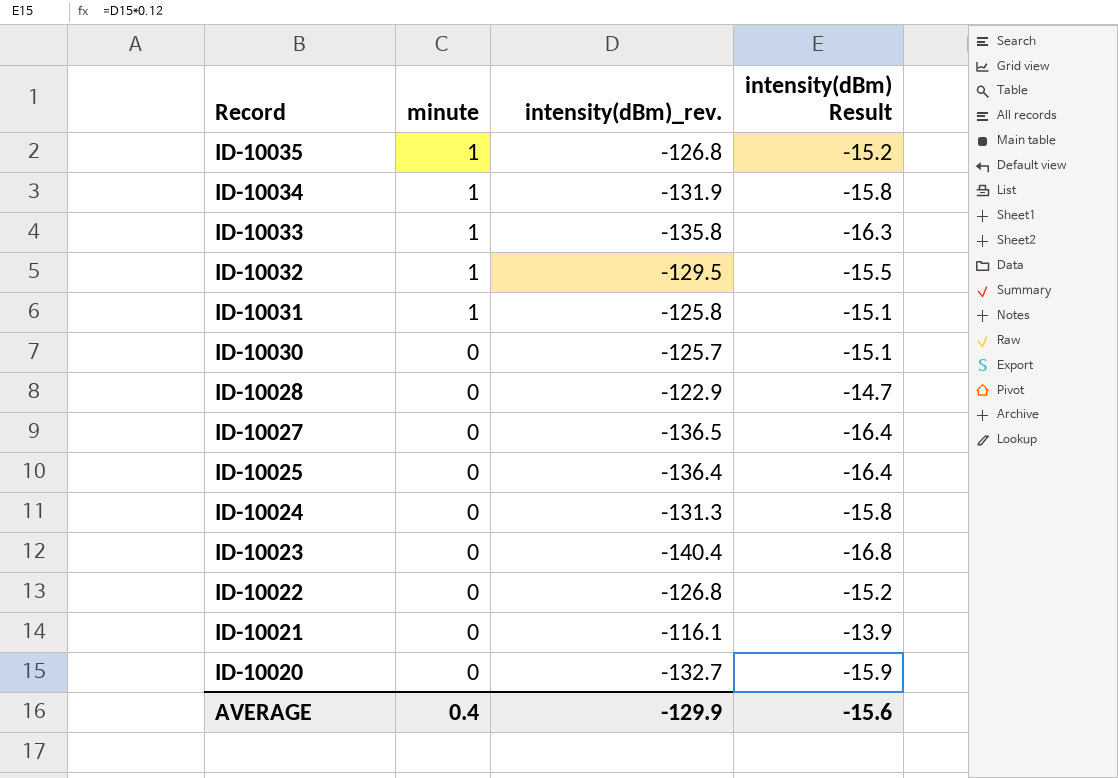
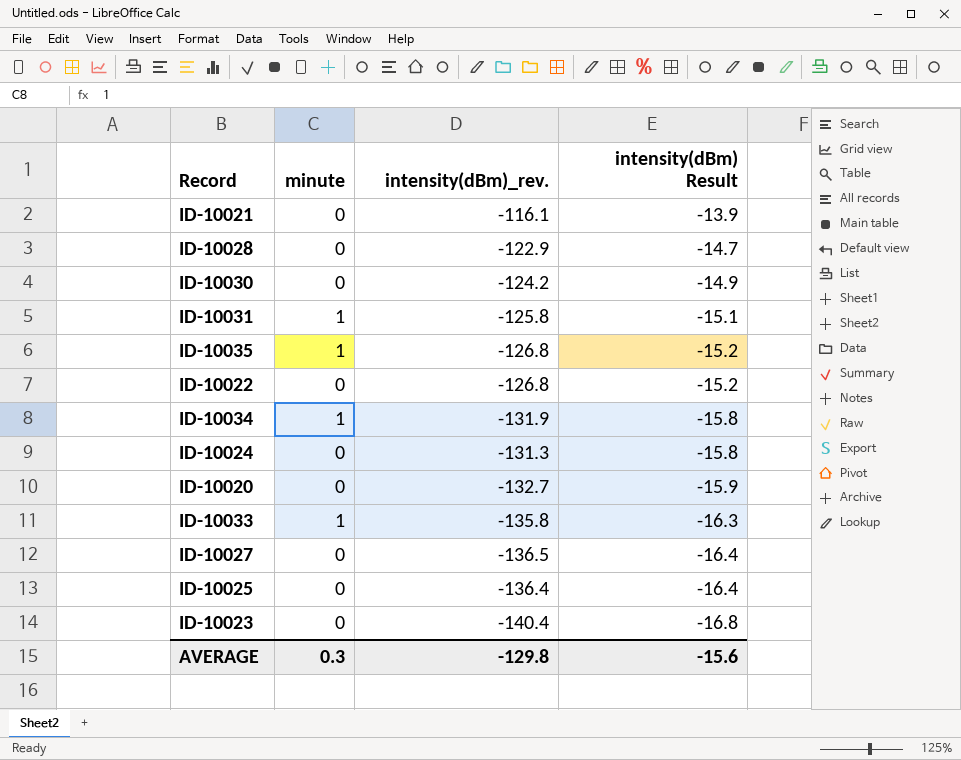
row order: Record descending -> intensity(dBm) Result descending
row ID-10032: 1 | -129.5 | -15.5 -> none
ID-10030 | intensity(dBm)_rev.: -125.7 -> -124.2
ID-10030 | intensity(dBm) Result: -15.1 -> -14.9
AVERAGE | minute: 0.4 -> 0.3
AVERAGE | intensity(dBm)_rev.: -129.9 -> -129.8

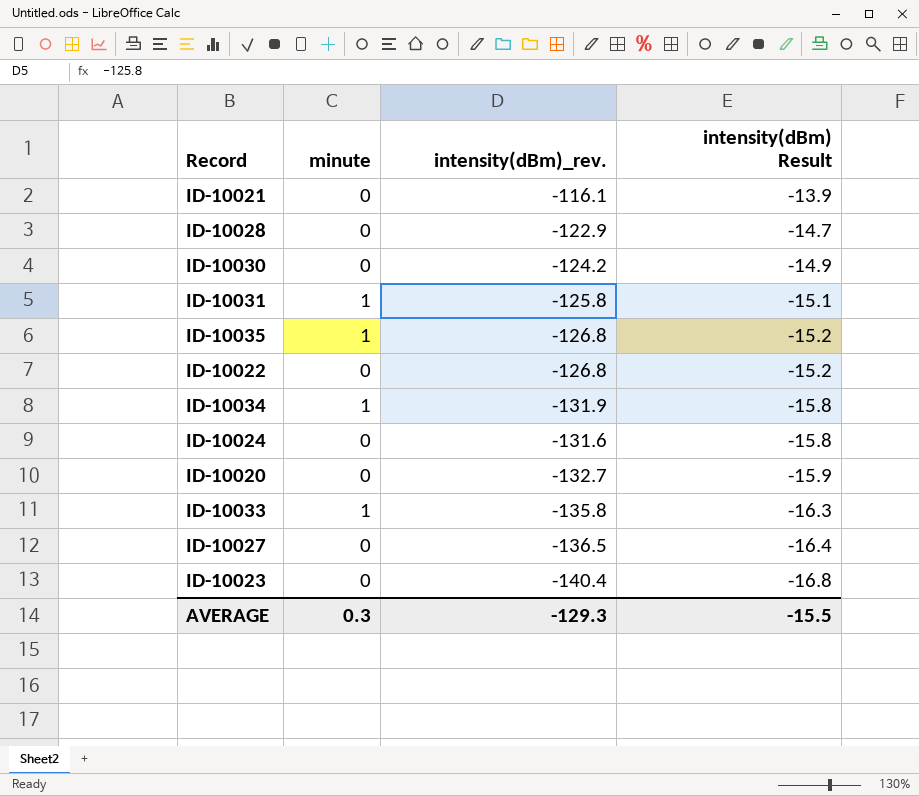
row ID-10025: 0 | -136.4 | -16.4 -> none
ID-10024 | intensity(dBm)_rev.: -131.3 -> -131.6
AVERAGE | intensity(dBm)_rev.: -129.8 -> -129.3
AVERAGE | intensity(dBm) Result: -15.6 -> -15.5

